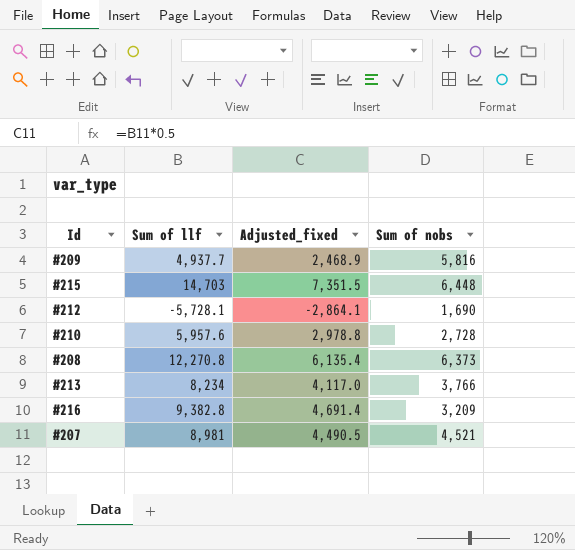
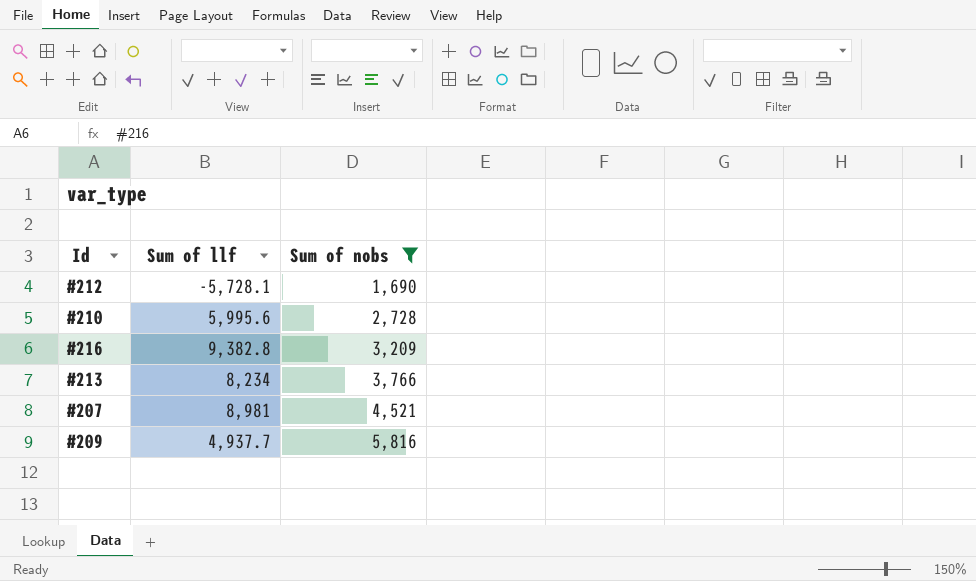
filter: none -> Sum of nobs <= 5,816
row order: none -> Sum of nobs ascending
column Adjusted_fixed | formula: [Sum of llf] * 0.5 -> none
#210 | Sum of llf: 5,957.6 -> 5,995.6

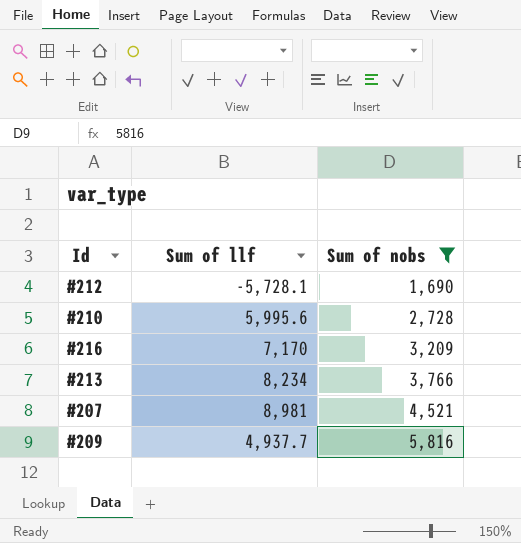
#216 | Sum of llf: 9,382.8 -> 7,170

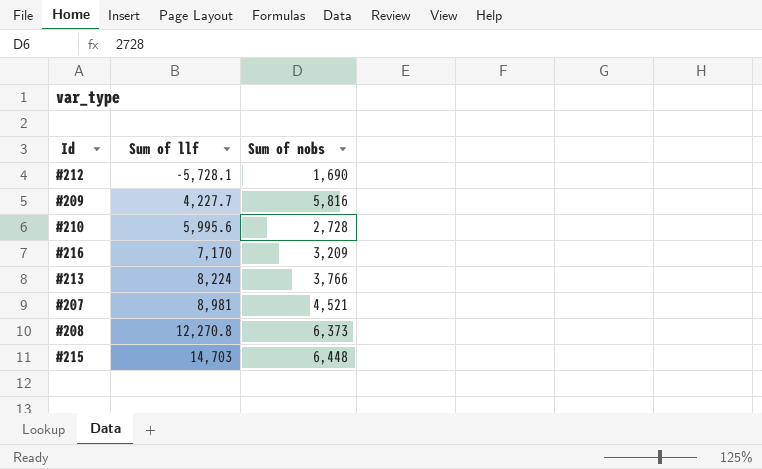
filter: Sum of nobs <= 5,816 -> none
row order: Sum of nobs ascending -> Sum of llf ascending
#209 | Sum of llf: 4,937.7 -> 4,227.7
#213 | Sum of llf: 8,234 -> 8,224

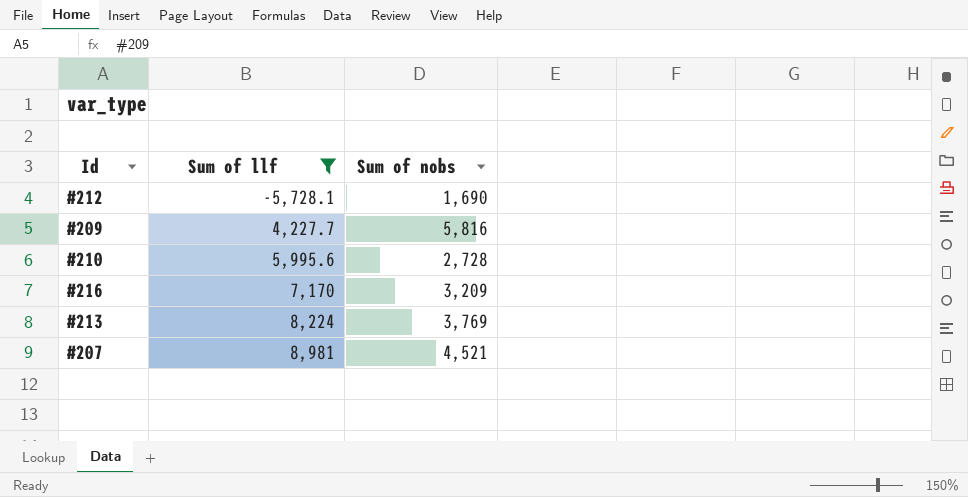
filter: none -> Sum of llf <= 8,981
#213 | Sum of nobs: 3,766 -> 3,769

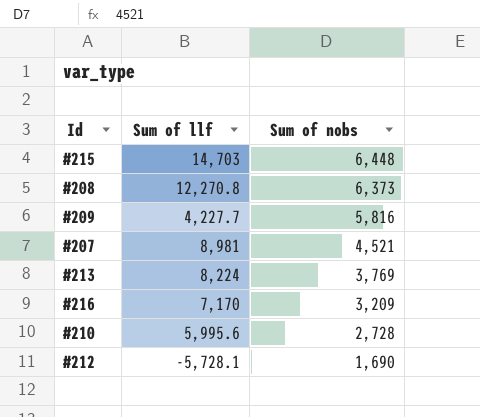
filter: Sum of llf <= 8,981 -> none
row order: Sum of llf ascending -> Sum of nobs descending

